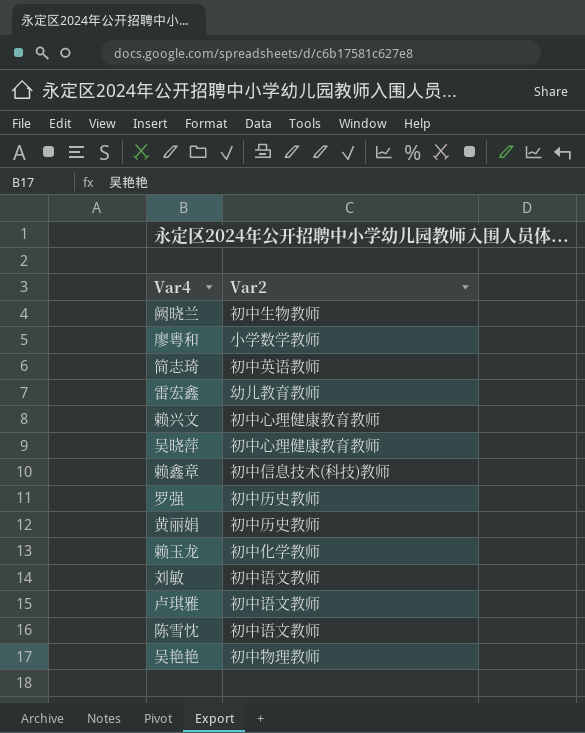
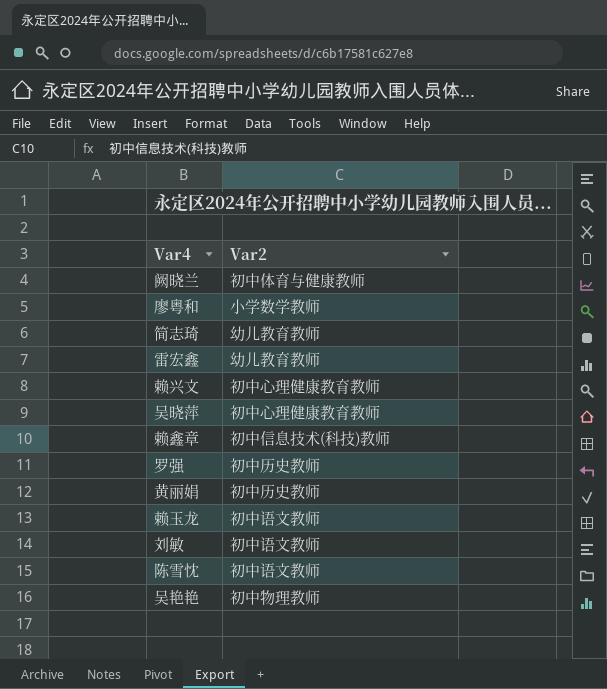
row 卢琪雅: 初中语文教师 -> none
阙晓兰 | Var2: 初中生物教师 -> 初中体育与健康教师
简志琦 | Var2: 初中英语教师 -> 幼儿教育教师
赖玉龙 | Var2: 初中化学教师 -> 初中语文教师

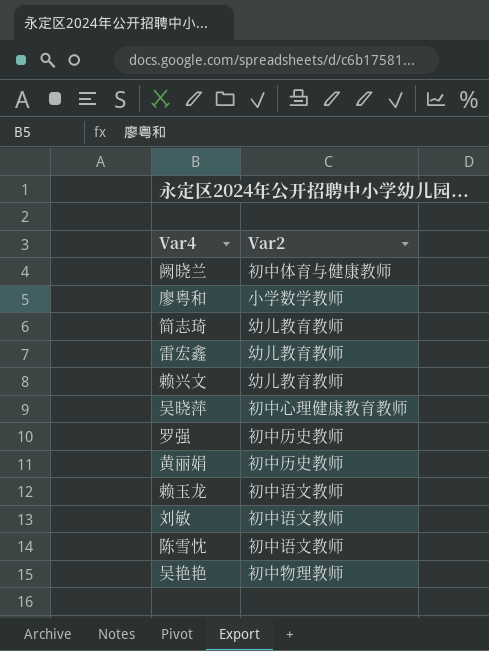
row 赖鑫章: 初中信息技术(科技)教师 -> none
赖兴文 | Var2: 初中心理健康教育教师 -> 幼儿教育教师

